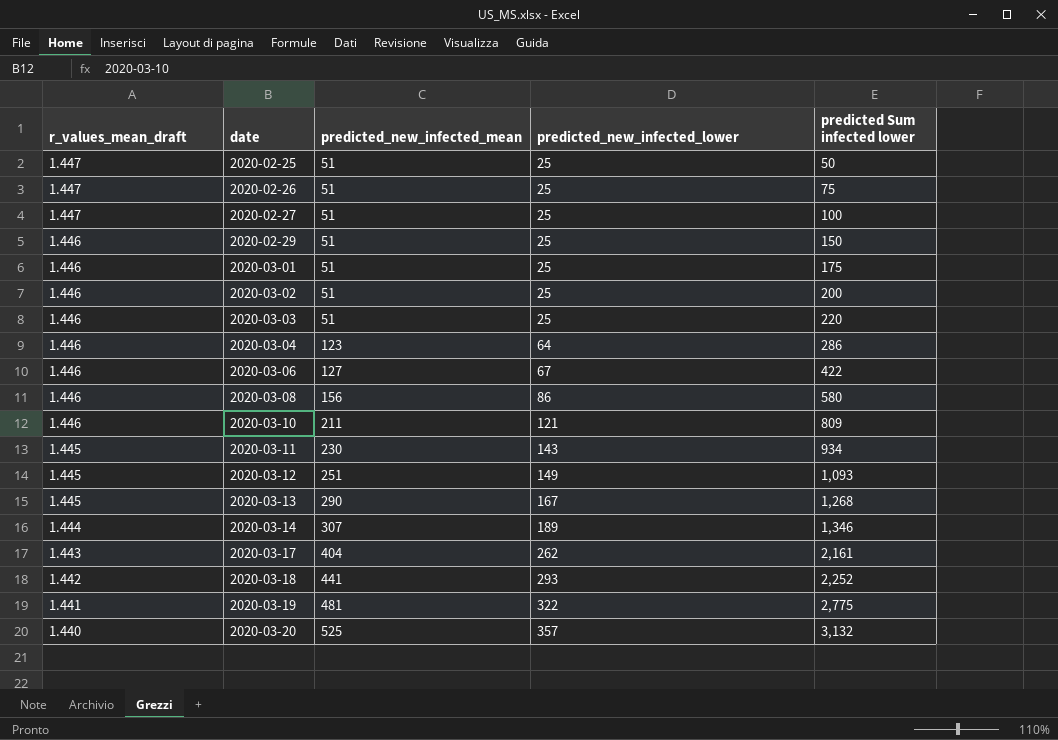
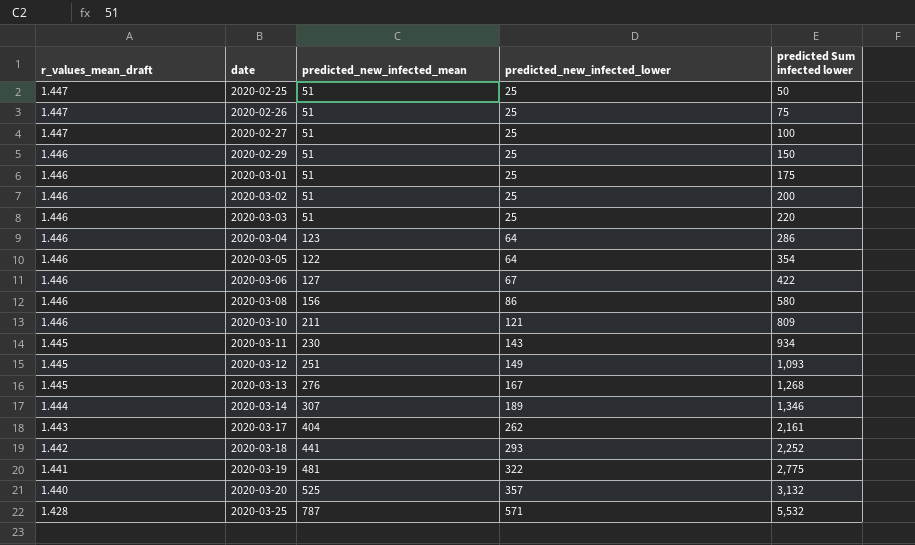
row 2020-03-05: none -> 1.446 | 122 | 64 | 354
2020-03-13 | predicted_new_infected_mean: 290 -> 276
row 2020-03-25: none -> 1.428 | 787 | 571 | 5,532

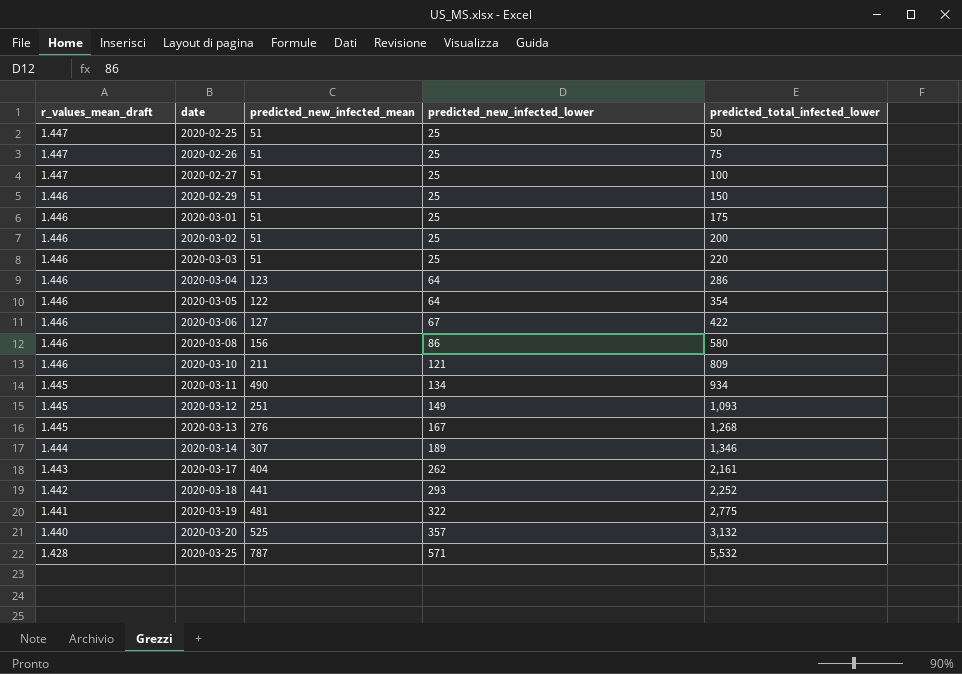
column name: predicted Sum infected lower -> predicted_total_infected_lower
2020-03-11 | predicted_new_infected_mean: 230 -> 490
2020-03-11 | predicted_new_infected_lower: 143 -> 134

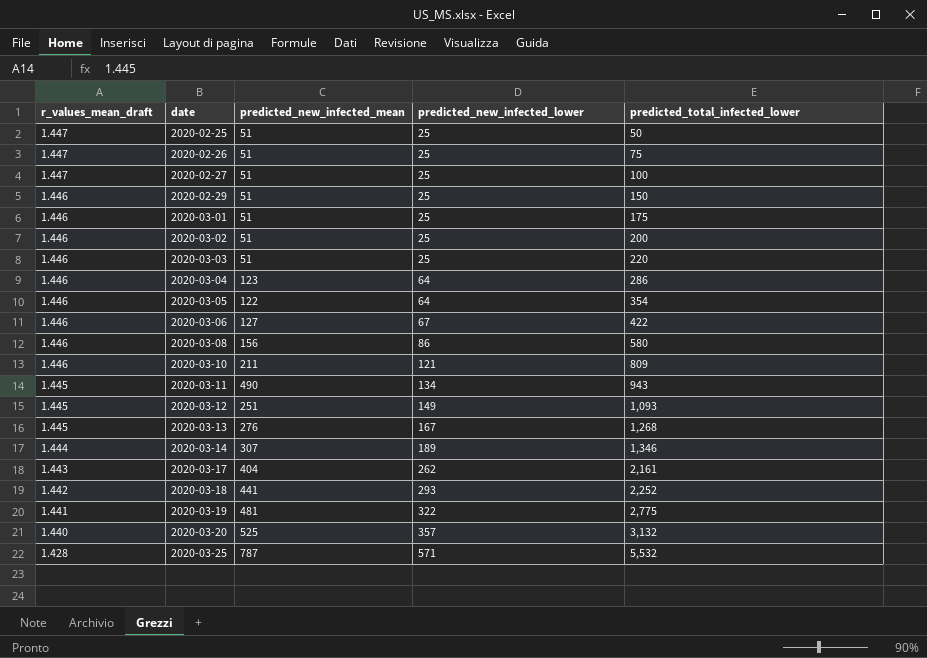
2020-03-11 | predicted_total_infected_lower: 934 -> 943

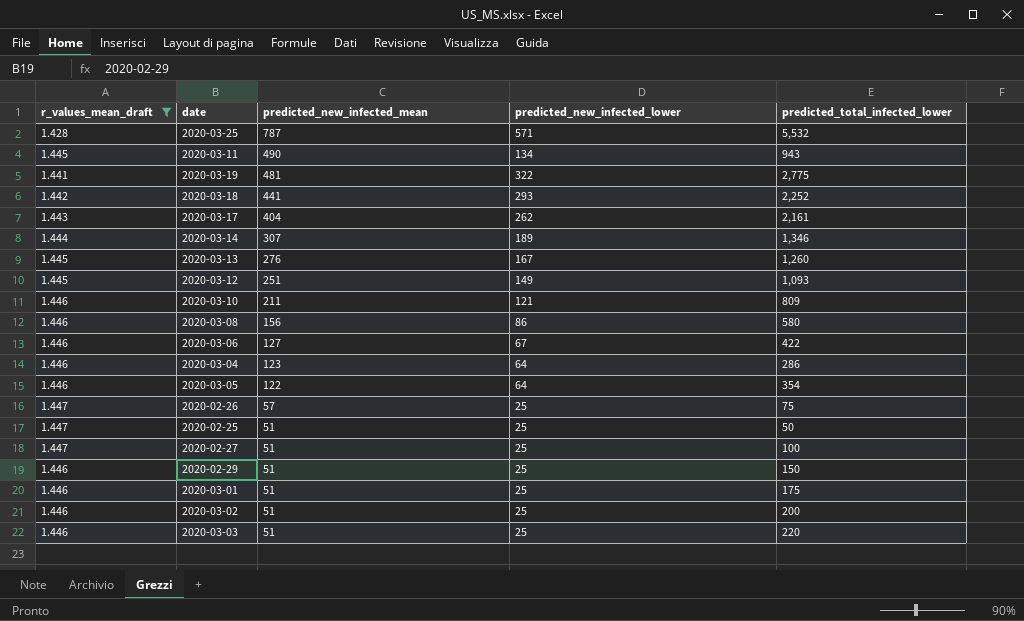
filter: none -> r_values_mean_draft != 1.440
row order: r_values_mean_draft descending -> predicted_new_infected_mean descending
2020-03-13 | predicted_total_infected_lower: 1,268 -> 1,260
2020-02-26 | predicted_new_infected_mean: 51 -> 57

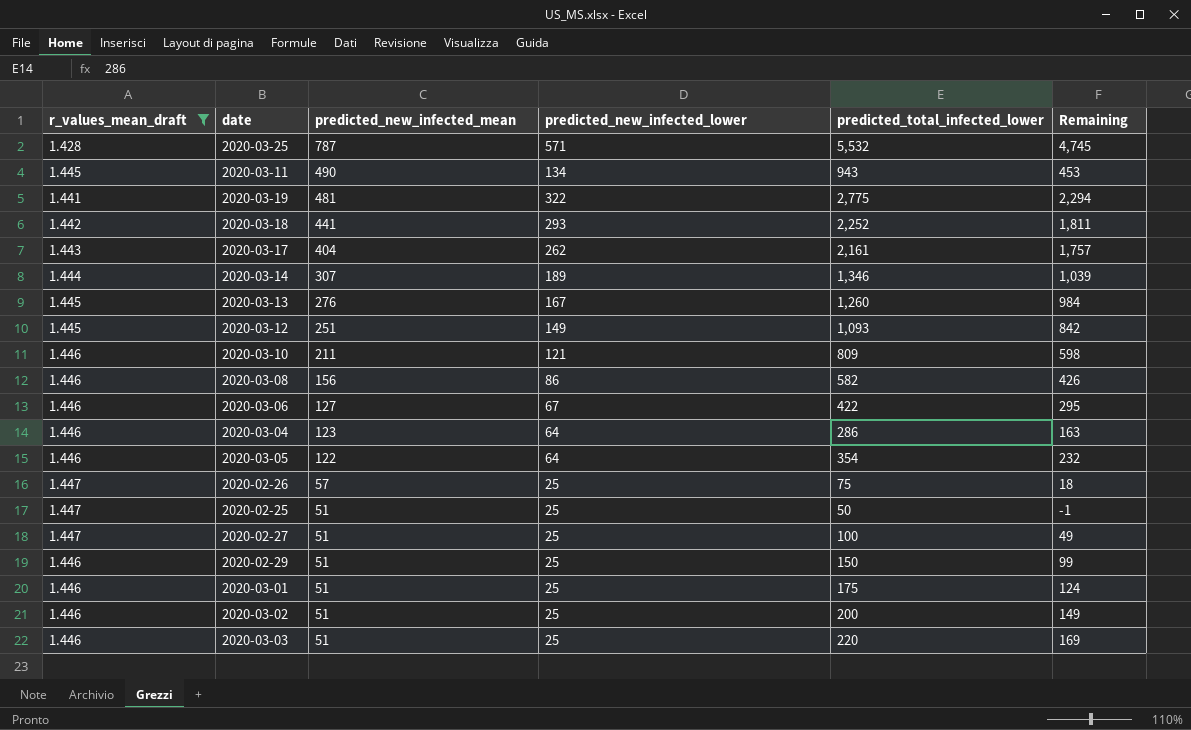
column Remaining | formula: none -> [predicted_total_infected_lower] - [predicted_new_infected_mean]
2020-03-08 | predicted_total_infected_lower: 580 -> 582

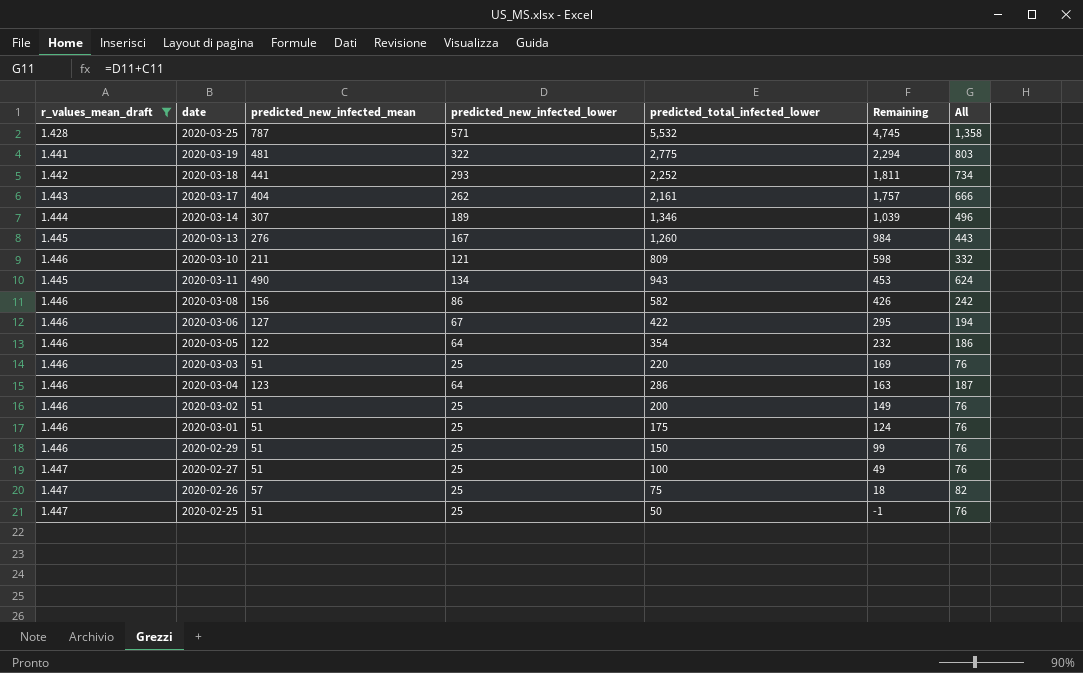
row order: predicted_new_infected_mean descending -> Remaining descending
column All | formula: none -> [predicted_new_infected_mean] + [predicted_new_infected_lower]
row 2020-03-12: 1.445 | 251 | 149 | 1,093 | 842 -> none

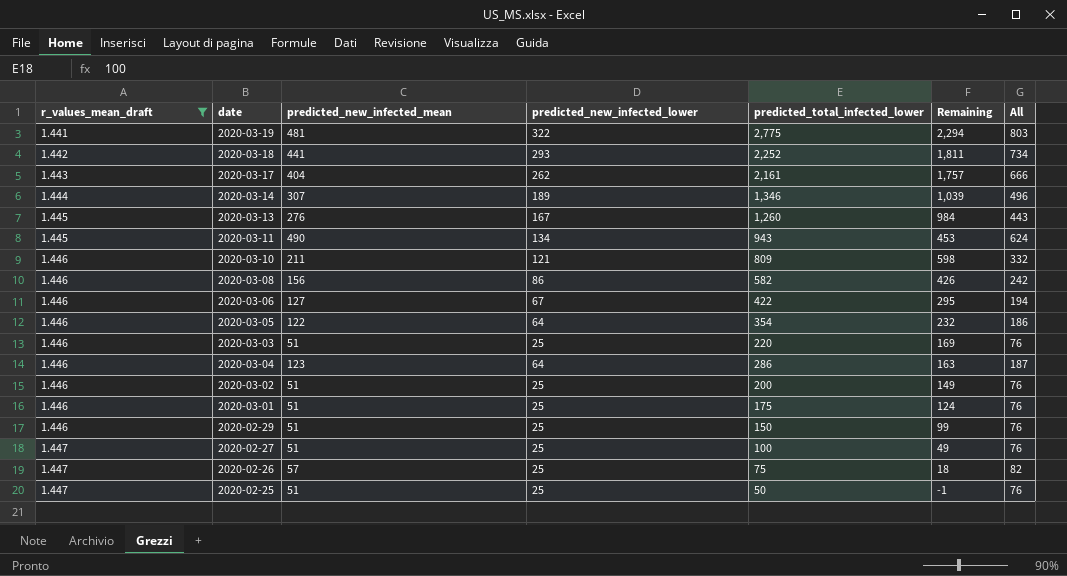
row order: Remaining descending -> r_values_mean_draft ascending
row 2020-03-25: 1.428 | 787 | 571 | 5,532 | 4,745 | 1,358 -> none

